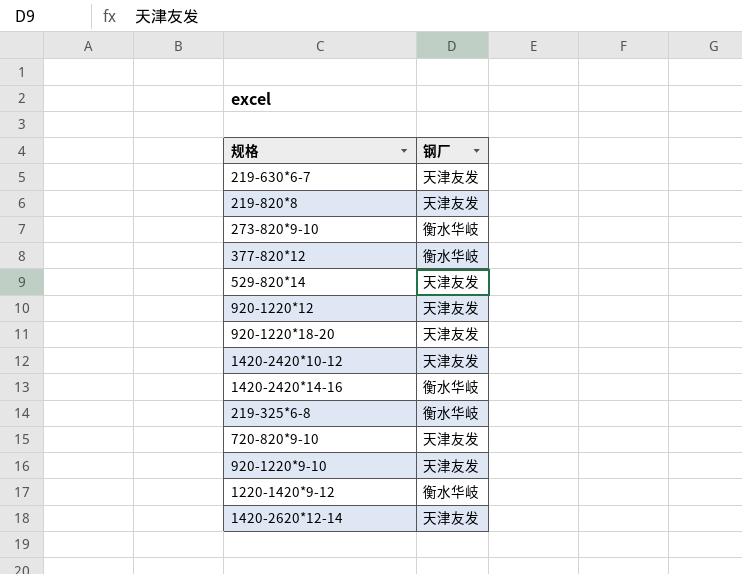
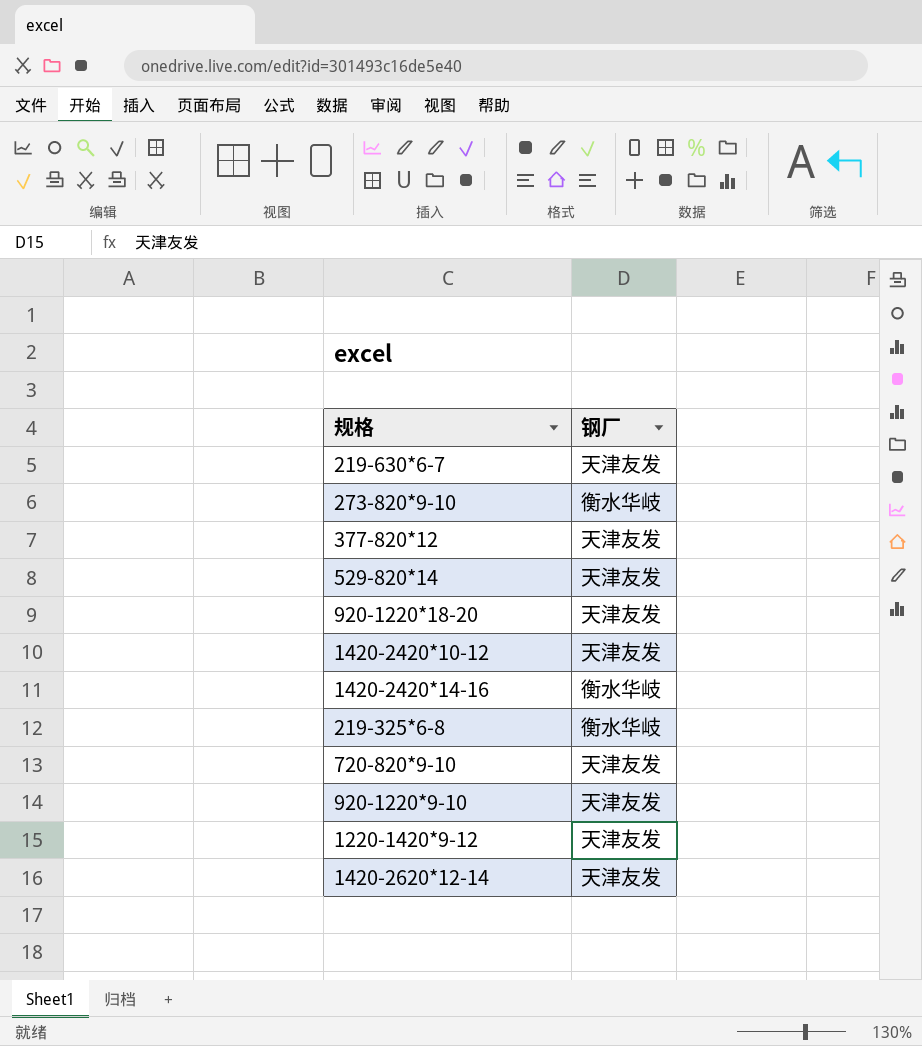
row 219-820*8: 天津友发 -> none
row 920-1220*12: 天津友发 -> none
377-820*12 | 钢厂: 衡水华岐 -> 天津友发
1220-1420*9-12 | 钢厂: 衡水华岐 -> 天津友发

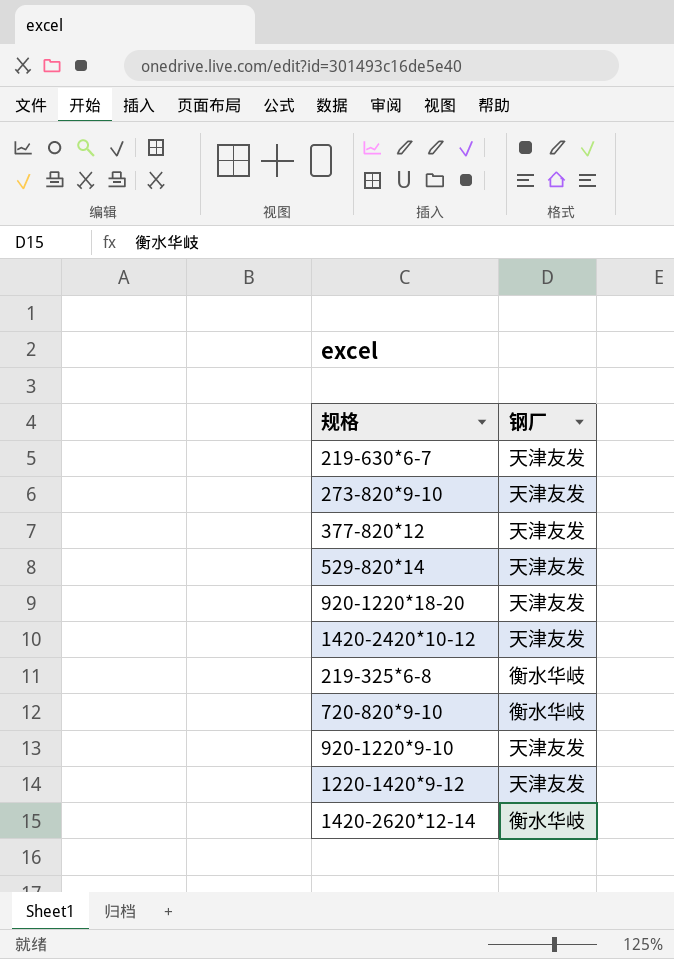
row 1420-2420*14-16: 衡水华岐 -> none
273-820*9-10 | 钢厂: 衡水华岐 -> 天津友发
720-820*9-10 | 钢厂: 天津友发 -> 衡水华岐
1420-2620*12-14 | 钢厂: 天津友发 -> 衡水华岐

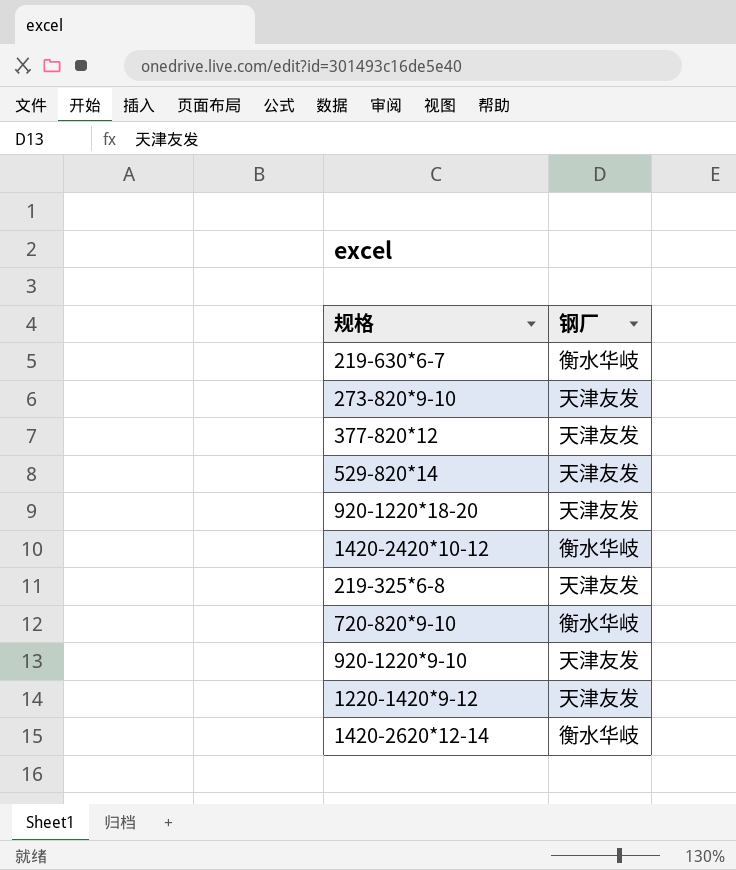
219-630*6-7 | 钢厂: 天津友发 -> 衡水华岐
1420-2420*10-12 | 钢厂: 天津友发 -> 衡水华岐
219-325*6-8 | 钢厂: 衡水华岐 -> 天津友发

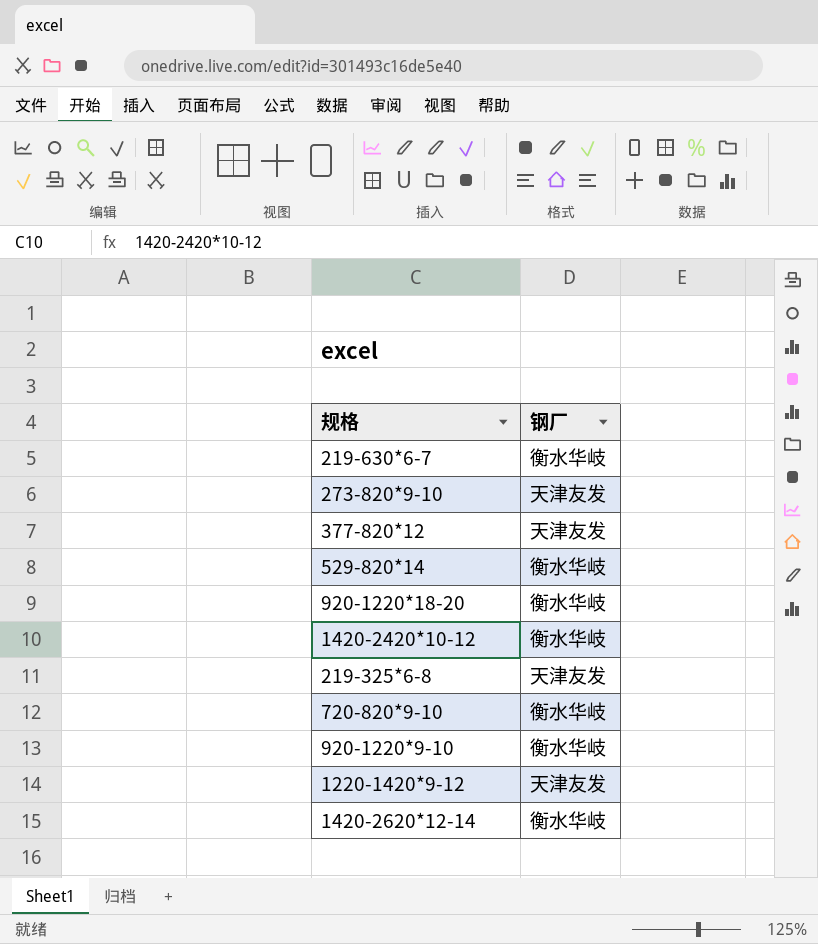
529-820*14 | 钢厂: 天津友发 -> 衡水华岐
920-1220*18-20 | 钢厂: 天津友发 -> 衡水华岐
920-1220*9-10 | 钢厂: 天津友发 -> 衡水华岐

